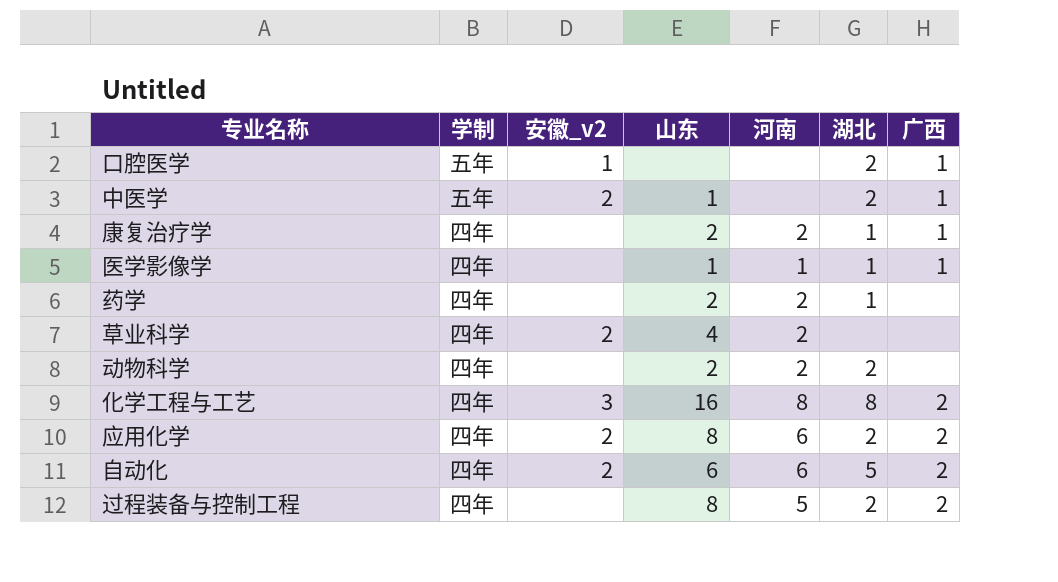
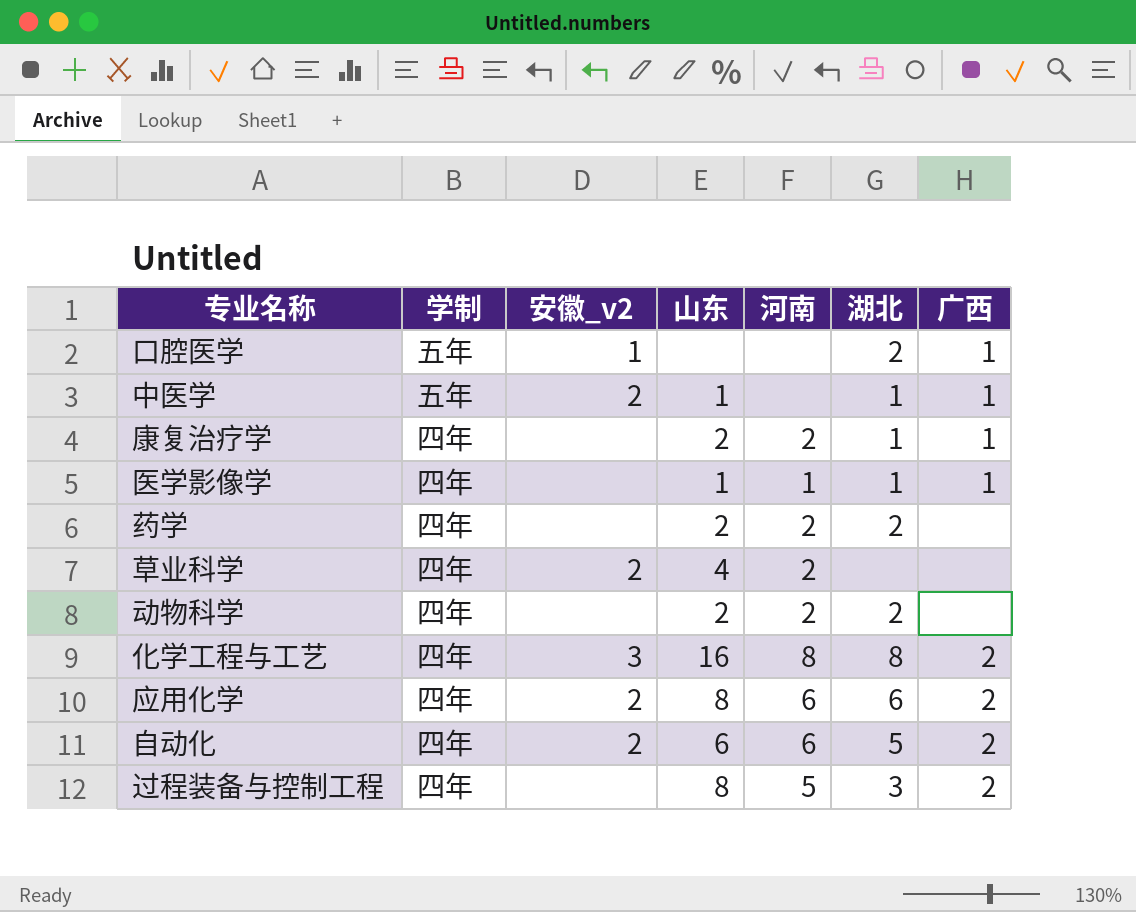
中医学 | 湖北: 2 -> 1
药学 | 湖北: 1 -> 2
应用化学 | 湖北: 2 -> 6
过程装备与控制工程 | 湖北: 2 -> 3

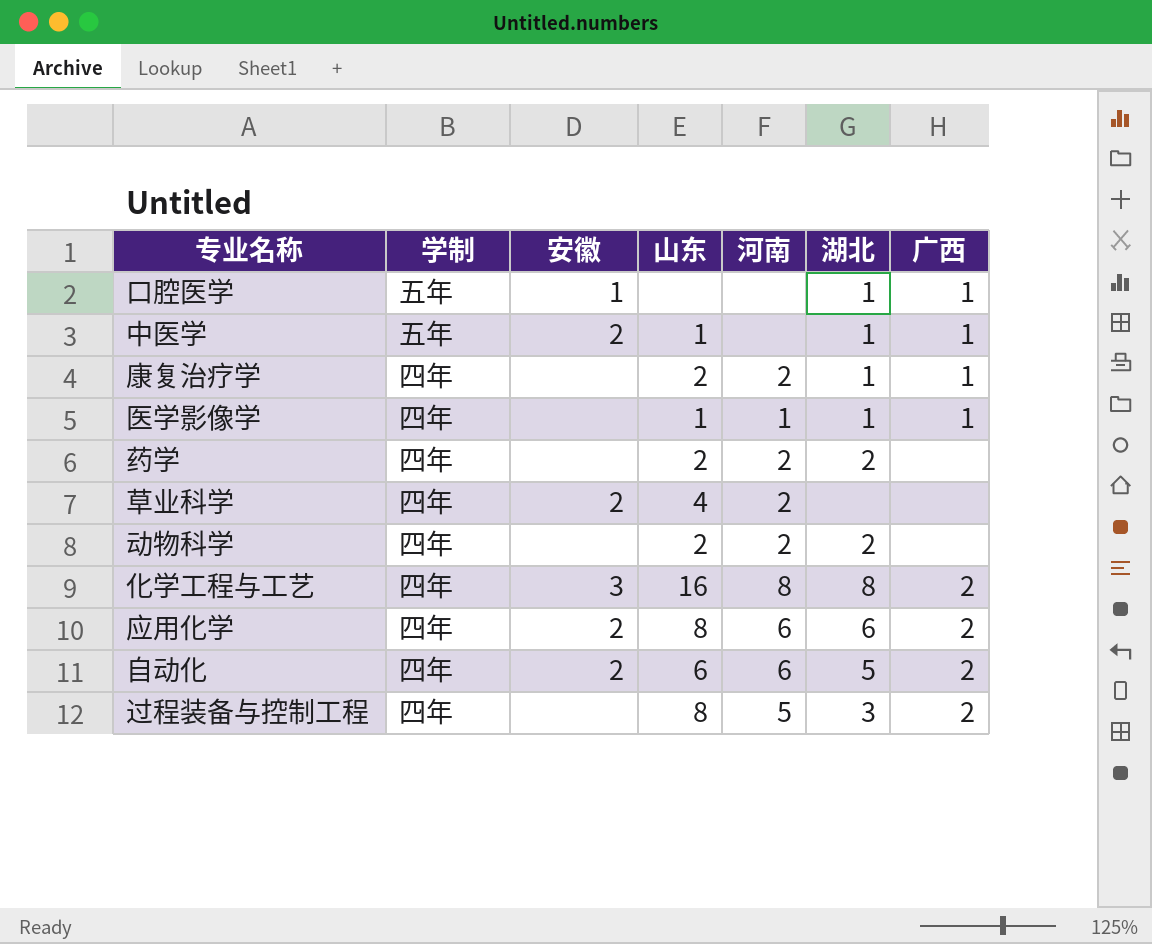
column name: 安徽_v2 -> 安徽
口腔医学 | 湖北: 2 -> 1

